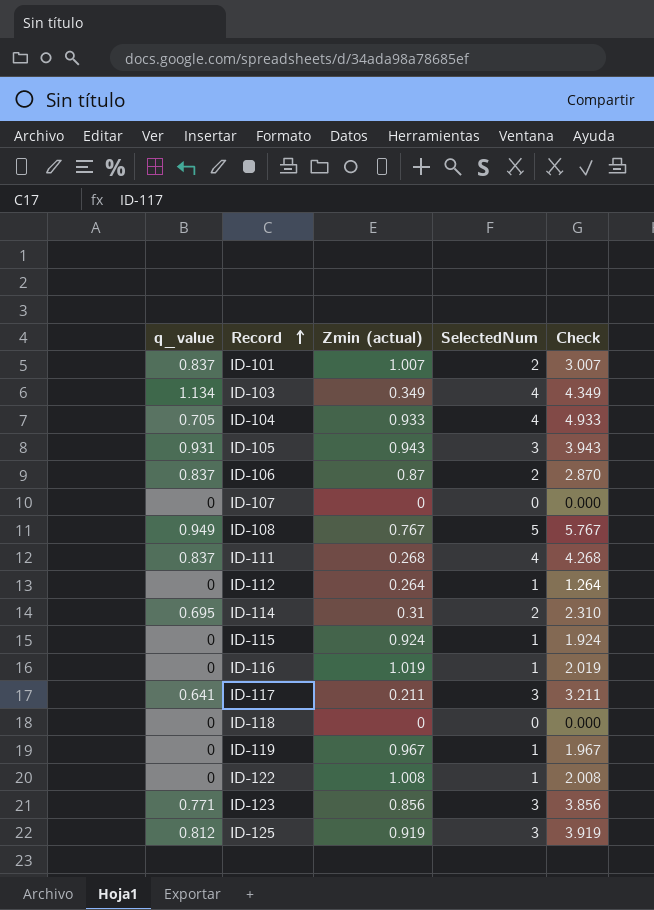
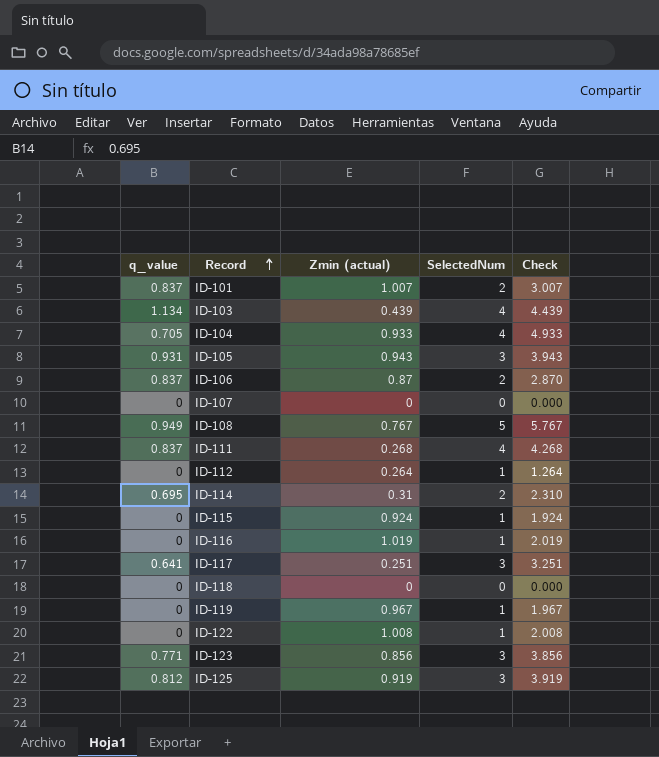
ID-103 | Zmin (actual): 0.349 -> 0.439
ID-103 | Check: 4.349 -> 4.439
ID-117 | Zmin (actual): 0.211 -> 0.251
ID-117 | Check: 3.211 -> 3.251

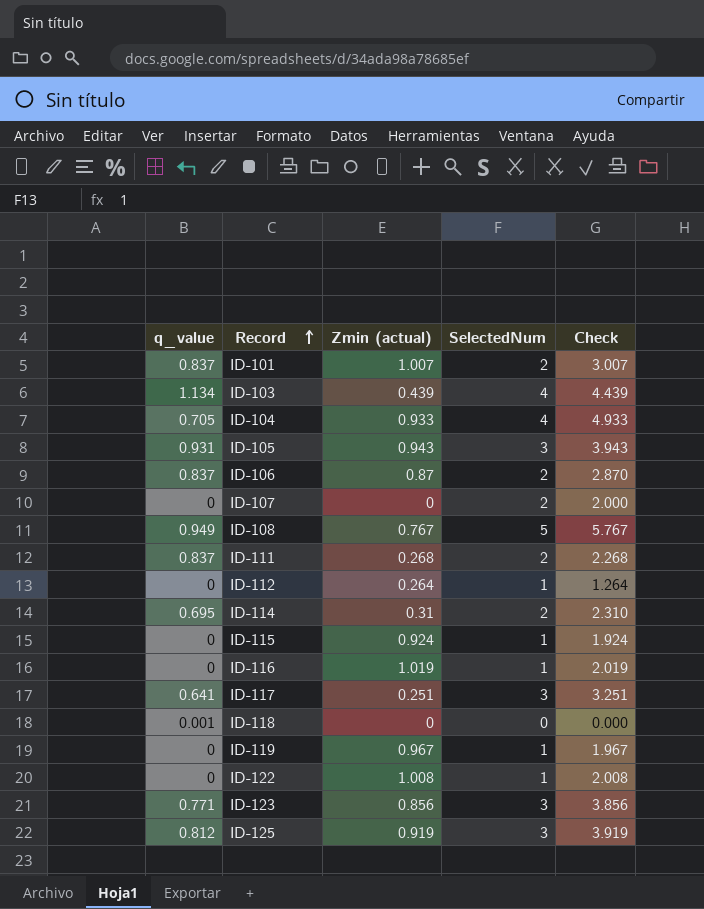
ID-107 | SelectedNum: 0 -> 2
ID-107 | Check: 0.000 -> 2.000
ID-111 | SelectedNum: 4 -> 2
ID-111 | Check: 4.268 -> 2.268
ID-118 | q_value: 0 -> 0.001

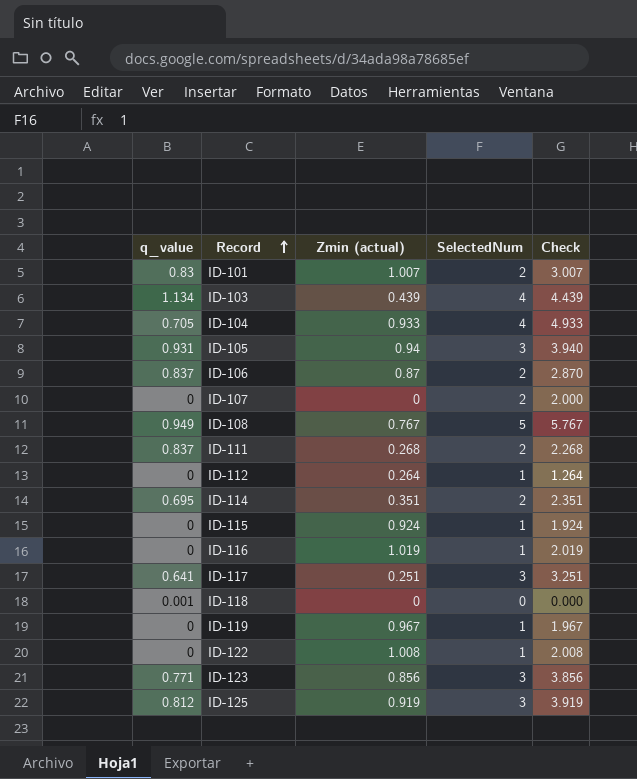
ID-101 | q_value: 0.837 -> 0.83
ID-105 | Zmin (actual): 0.943 -> 0.94
ID-105 | Check: 3.943 -> 3.940
ID-114 | Zmin (actual): 0.31 -> 0.351
ID-114 | Check: 2.310 -> 2.351

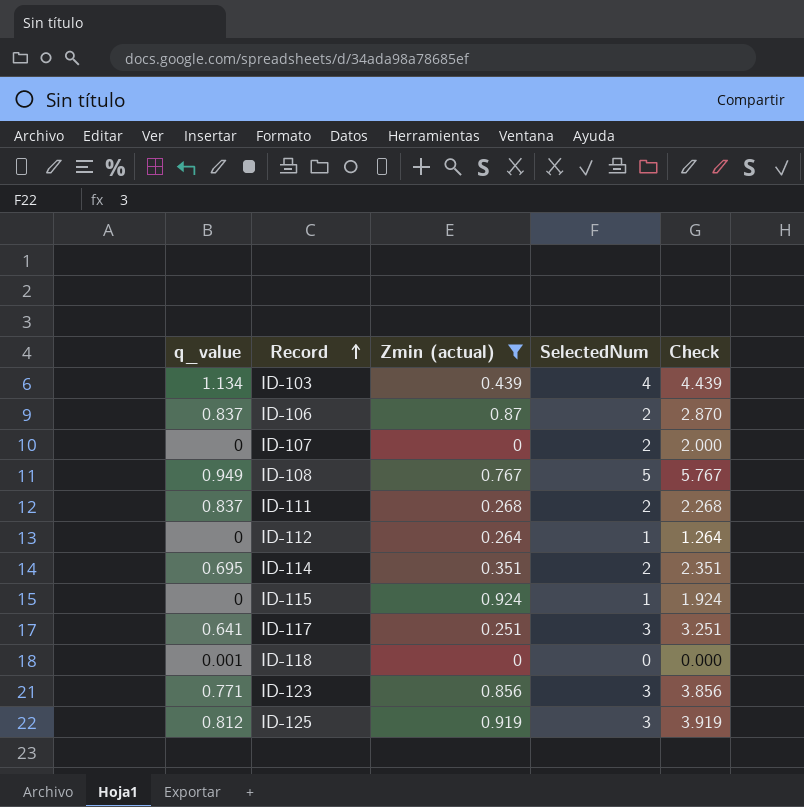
filter: none -> Zmin (actual) <= 0.924

